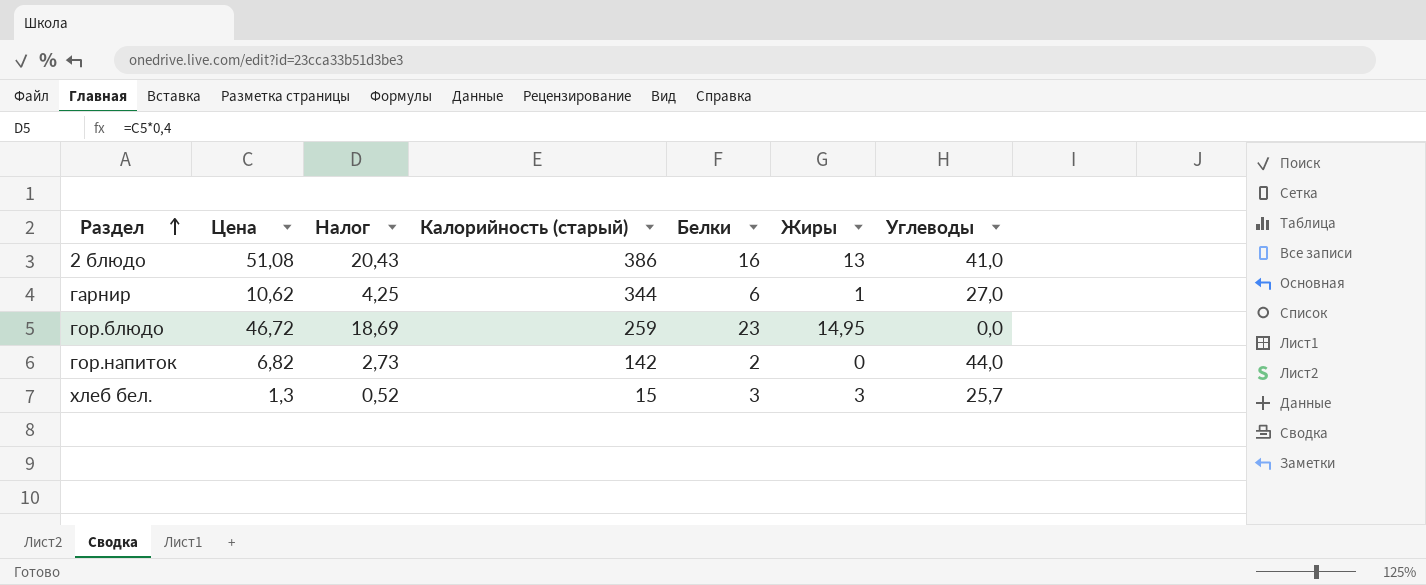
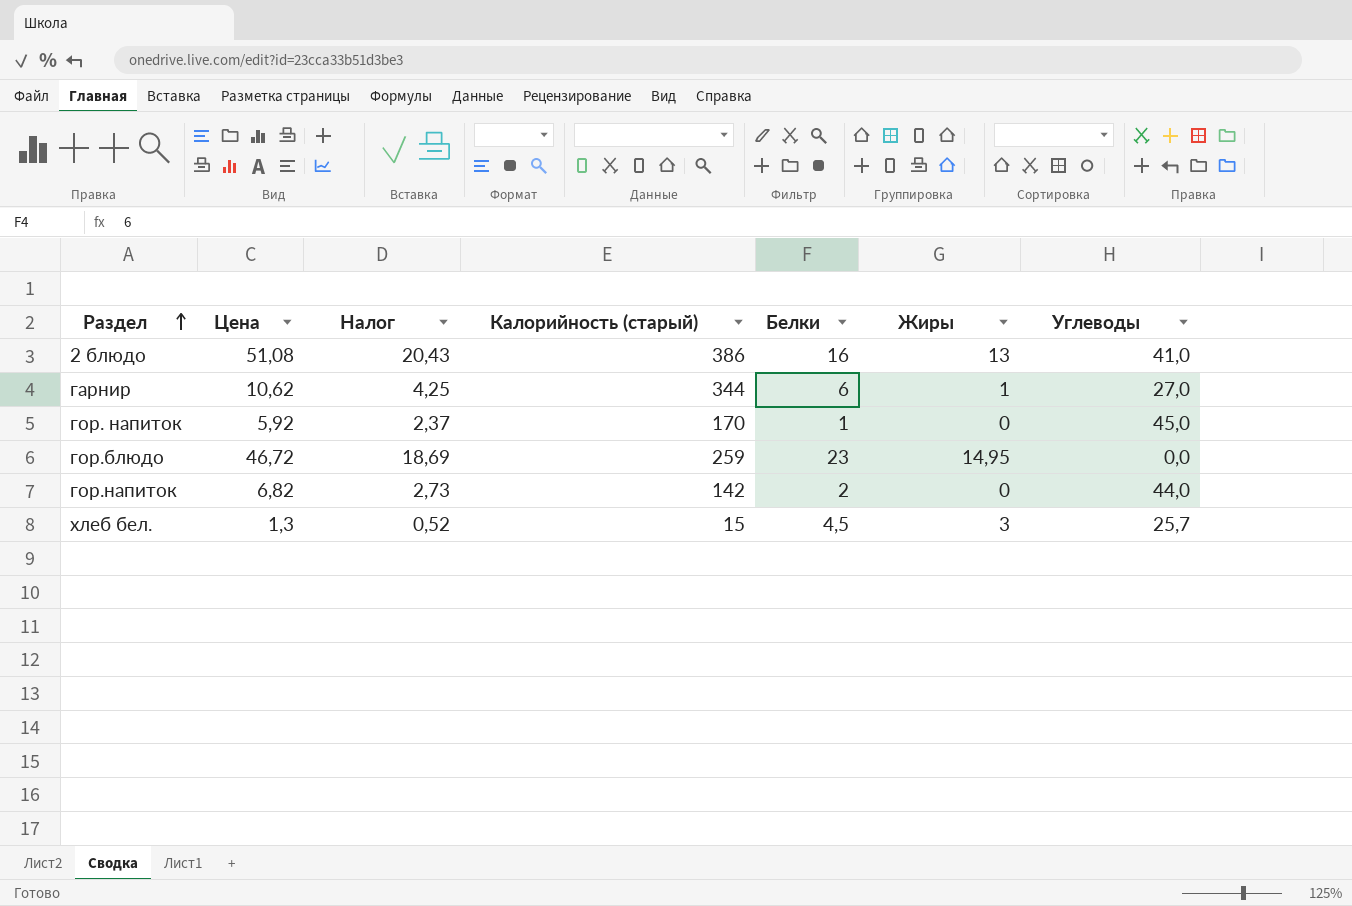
row гор. напиток: none -> 5,92 | 2,37 | 170 | 1 | 0 | 45,0
хлеб бел. | Белки: 3 -> 4,5

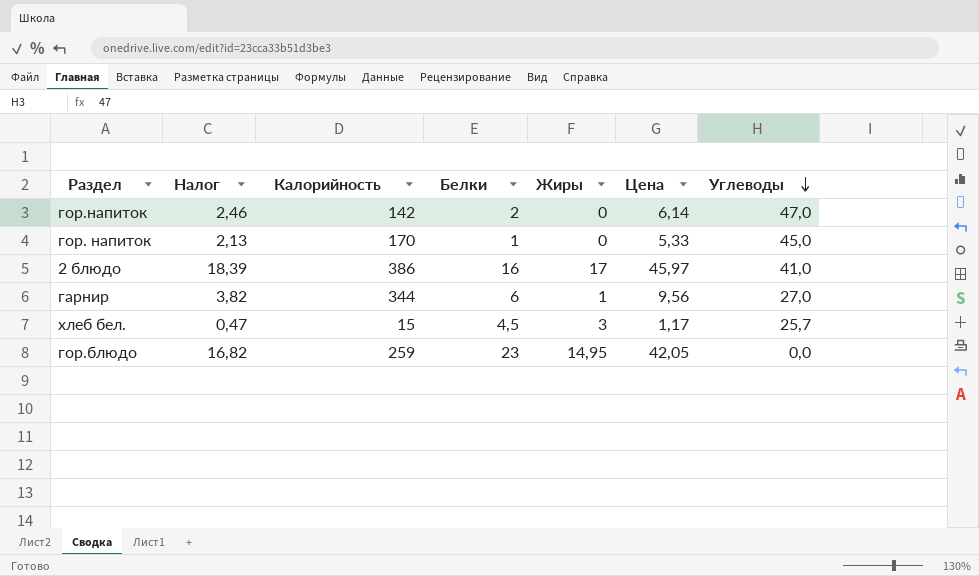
row order: Раздел ascending -> Углеводы descending
column name: Калорийность (старый) -> Калорийность
column Цена | position: 2 -> 6
гор.напиток | Налог: 2,73 -> 2,46
гор.напиток | Цена: 6,82 -> 6,14
гор.напиток | Углеводы: 44,0 -> 47,0
гор. напиток | Налог: 2,37 -> 2,13
гор. напиток | Цена: 5,92 -> 5,33
2 блюдо | Налог: 20,43 -> 18,39
2 блюдо | Жиры: 13 -> 17
2 блюдо | Цена: 51,08 -> 45,97
гарнир | Налог: 4,25 -> 3,82
гарнир | Цена: 10,62 -> 9,56
хлеб бел. | Налог: 0,52 -> 0,47
хлеб бел. | Цена: 1,3 -> 1,17
гор.блюдо | Налог: 18,69 -> 16,82
гор.блюдо | Цена: 46,72 -> 42,05

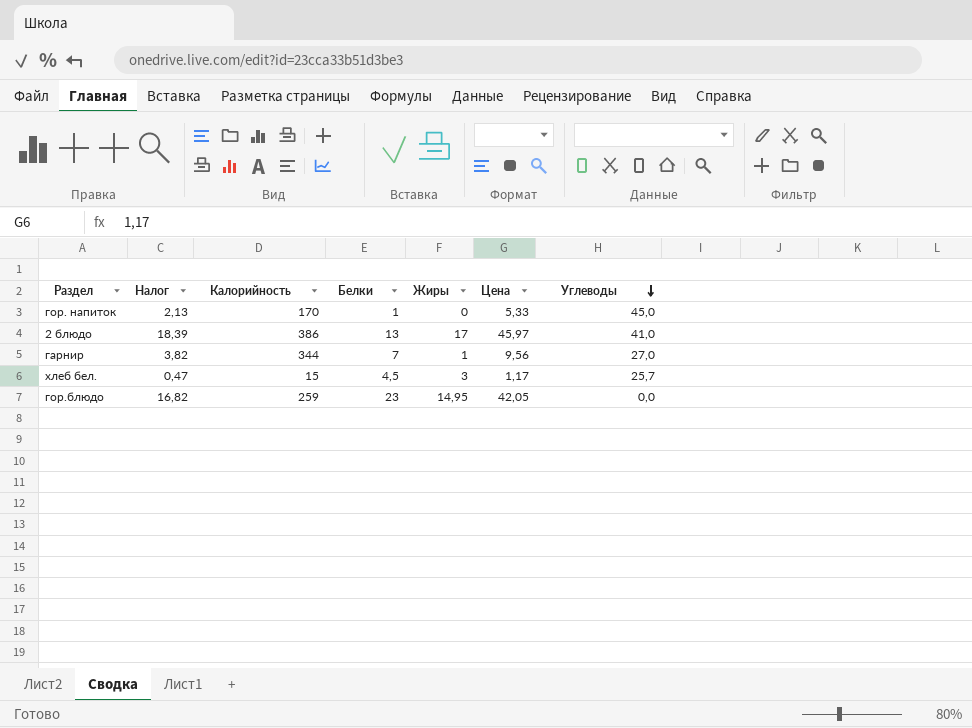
row гор.напиток: 2,46 | 142 | 2 | 0 | 6,14 | 47,0 -> none
2 блюдо | Белки: 16 -> 13
гарнир | Белки: 6 -> 7

